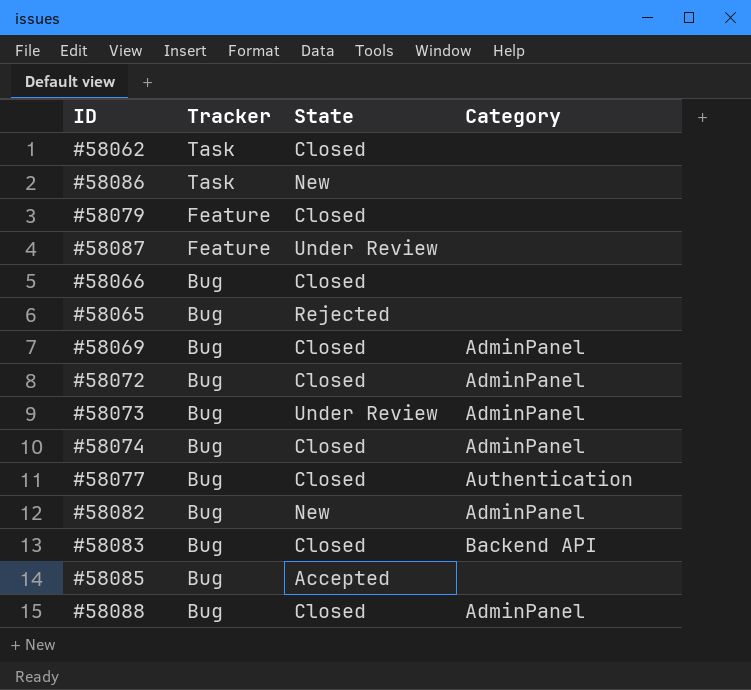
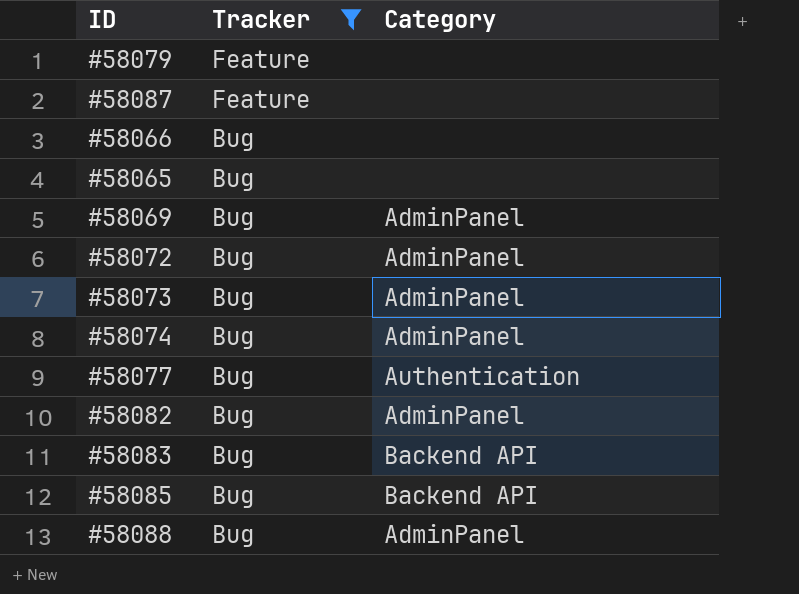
filter: none -> Tracker != Task
column State | position: 3 -> none
#58085 | Category: none -> Backend API

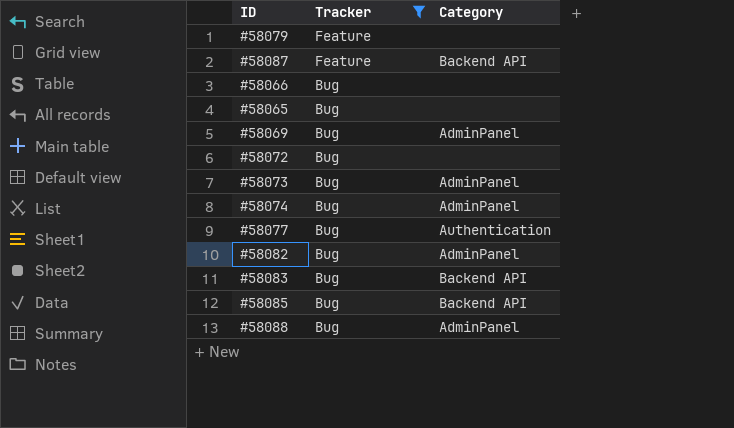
#58087 | Category: none -> Backend API
#58072 | Category: AdminPanel -> none

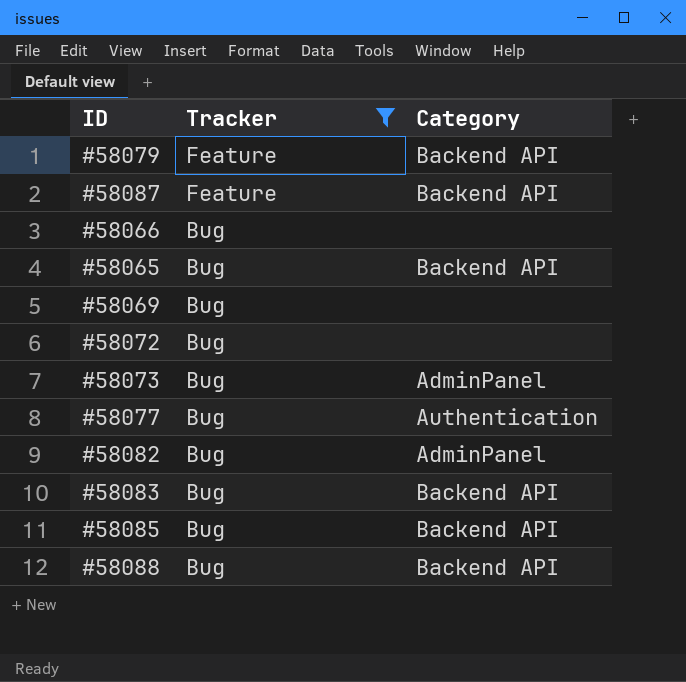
row #58074: Bug | AdminPanel -> none
#58079 | Category: none -> Backend API
#58065 | Category: none -> Backend API
#58069 | Category: AdminPanel -> none
#58088 | Category: AdminPanel -> Backend API

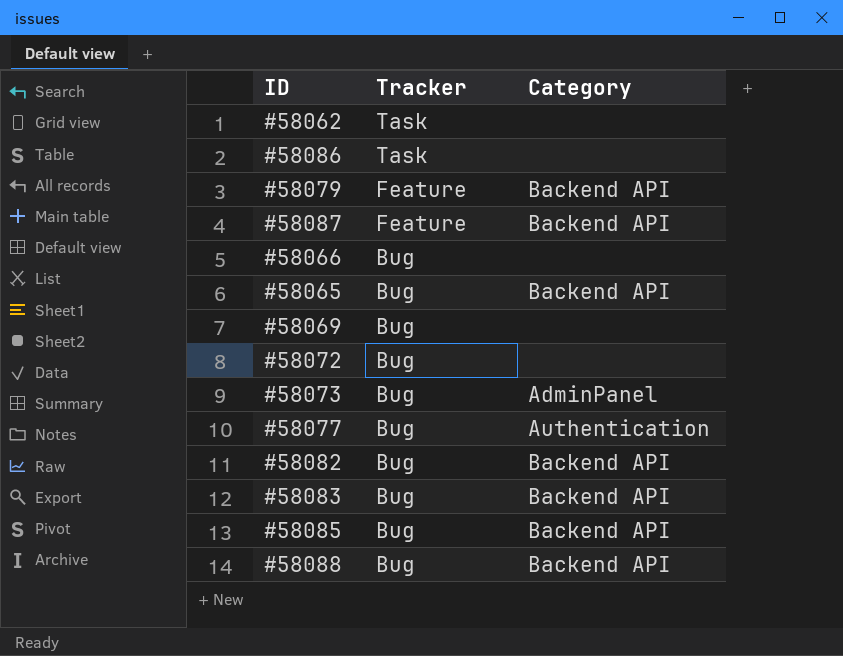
filter: Tracker != Task -> none
#58082 | Category: AdminPanel -> Backend API

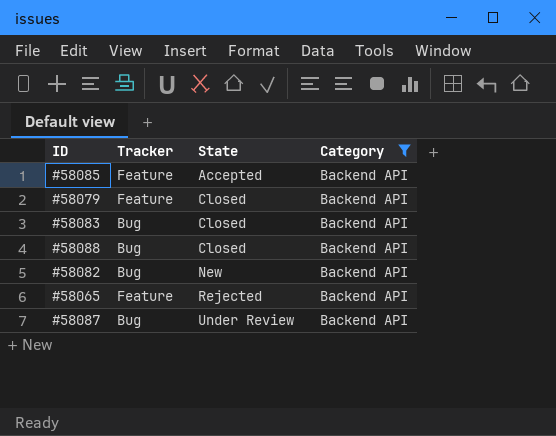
filter: none -> Category = Backend API
row order: Tracker descending -> State ascending
column State | position: none -> 3
#58085 | Tracker: Bug -> Feature
#58065 | Tracker: Bug -> Feature
#58087 | Tracker: Feature -> Bug

